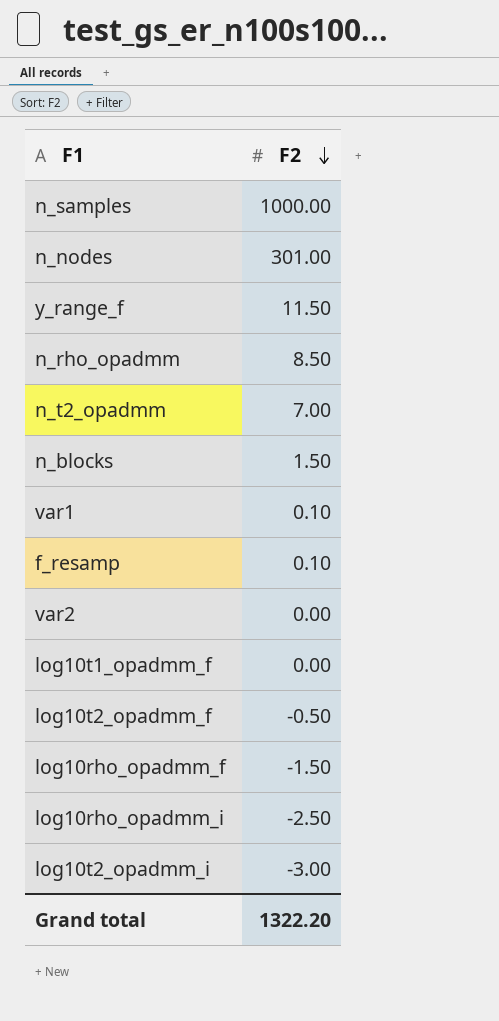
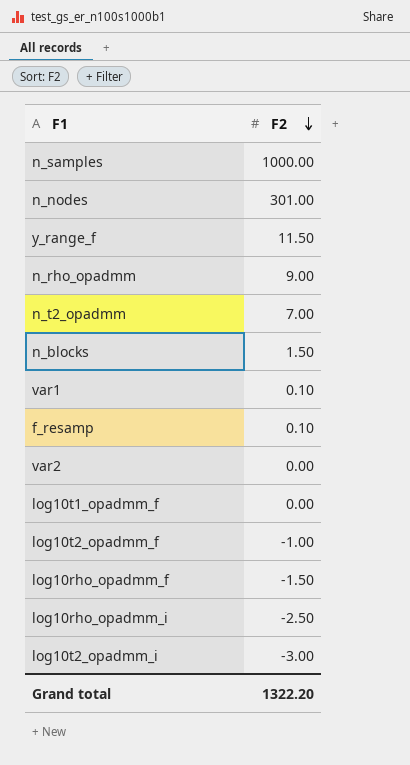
n_rho_opadmm | F2: 8.50 -> 9.00
log10t2_opadmm_f | F2: -0.50 -> -1.00

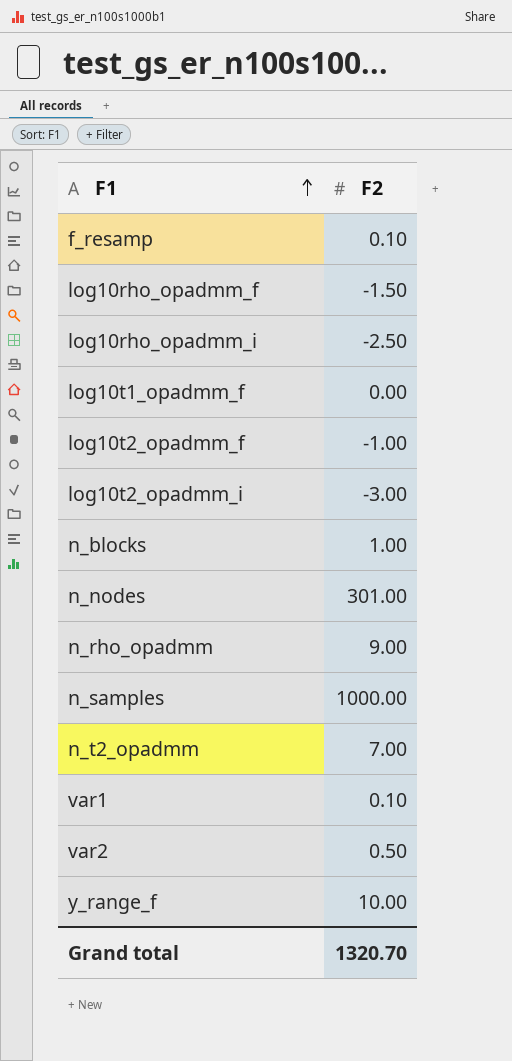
row order: F2 descending -> F1 ascending
n_blocks | F2: 1.50 -> 1.00
var2 | F2: 0.00 -> 0.50
y_range_f | F2: 11.50 -> 10.00
Grand total | F2: 1322.20 -> 1320.70

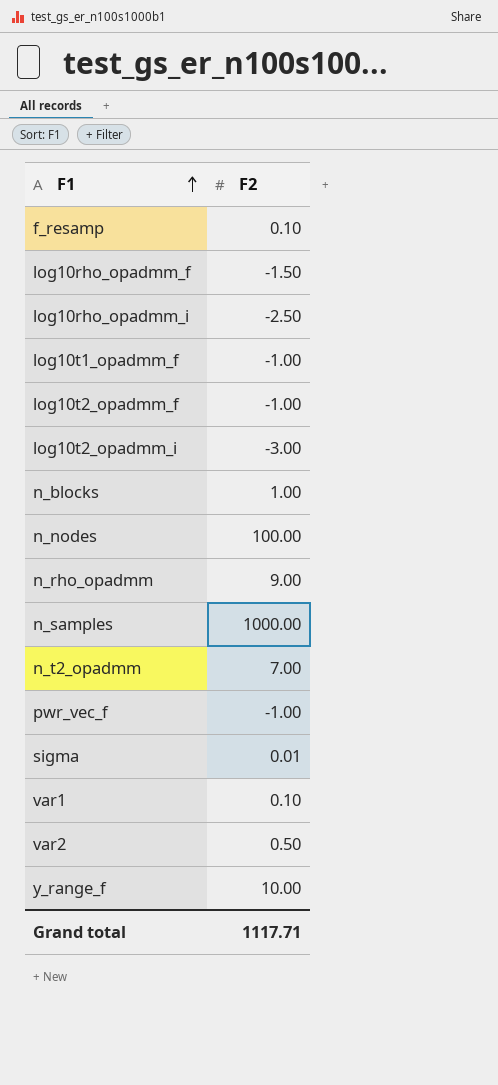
log10t1_opadmm_f | F2: 0.00 -> -1.00
n_nodes | F2: 301.00 -> 100.00
row pwr_vec_f: none -> -1.00
row sigma: none -> 0.01
Grand total | F2: 1320.70 -> 1117.71

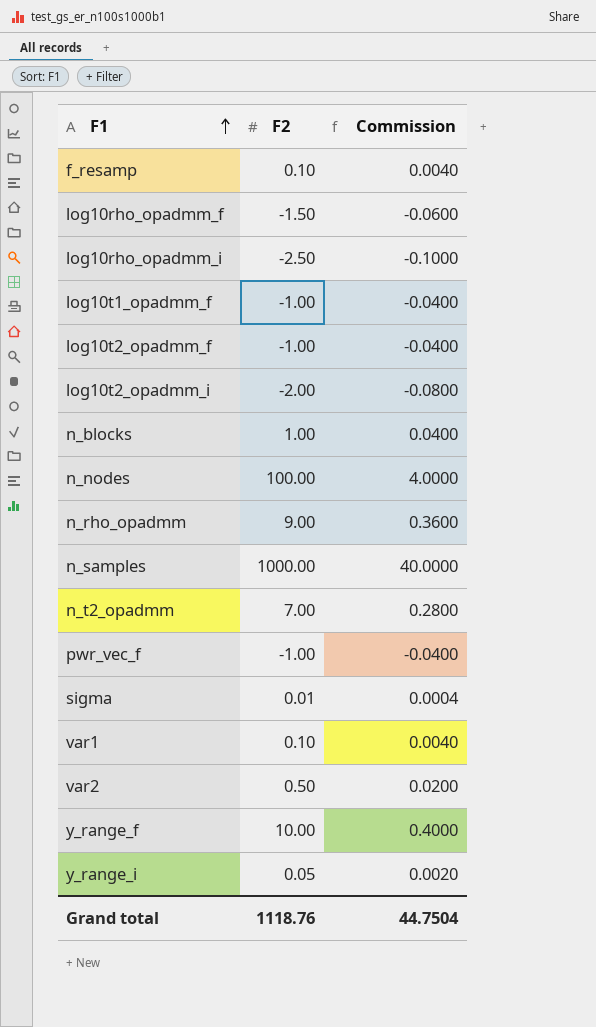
column Commission | formula: none -> [F2] * 0.04
log10t2_opadmm_i | F2: -3.00 -> -2.00
row y_range_i: none -> 0.05 | 0.0020
Grand total | F2: 1117.71 -> 1118.76

